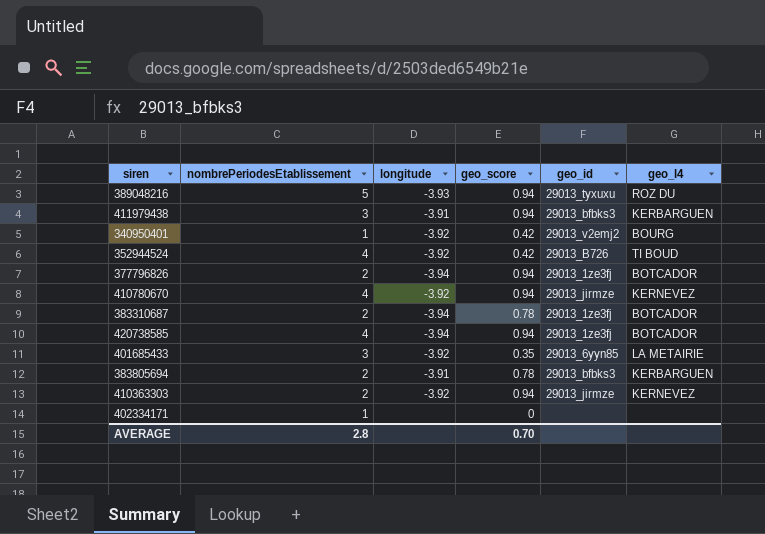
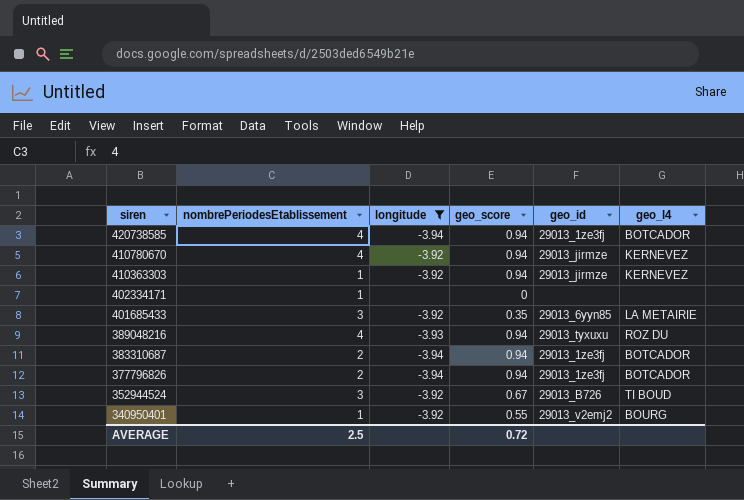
filter: none -> longitude != -3.91
row order: none -> siren descending
410363303 | nombrePeriodesEtablissement: 2 -> 1
389048216 | nombrePeriodesEtablissement: 5 -> 4
383310687 | geo_score: 0.78 -> 0.94
352944524 | nombrePeriodesEtablissement: 4 -> 3
352944524 | geo_score: 0.42 -> 0.67
340950401 | geo_score: 0.42 -> 0.55
AVERAGE | nombrePeriodesEtablissement: 2.8 -> 2.5
AVERAGE | geo_score: 0.70 -> 0.72

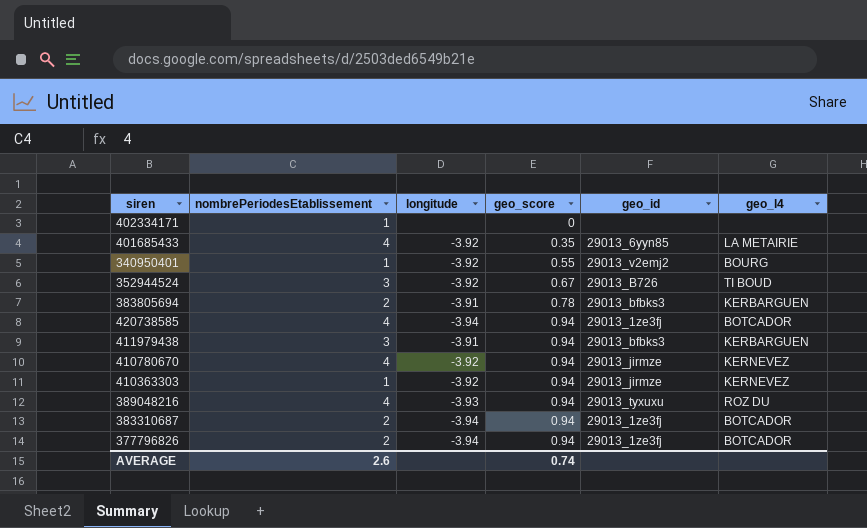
filter: longitude != -3.91 -> none
row order: siren descending -> geo_score ascending
401685433 | nombrePeriodesEtablissement: 3 -> 4
AVERAGE | nombrePeriodesEtablissement: 2.5 -> 2.6
AVERAGE | geo_score: 0.72 -> 0.74

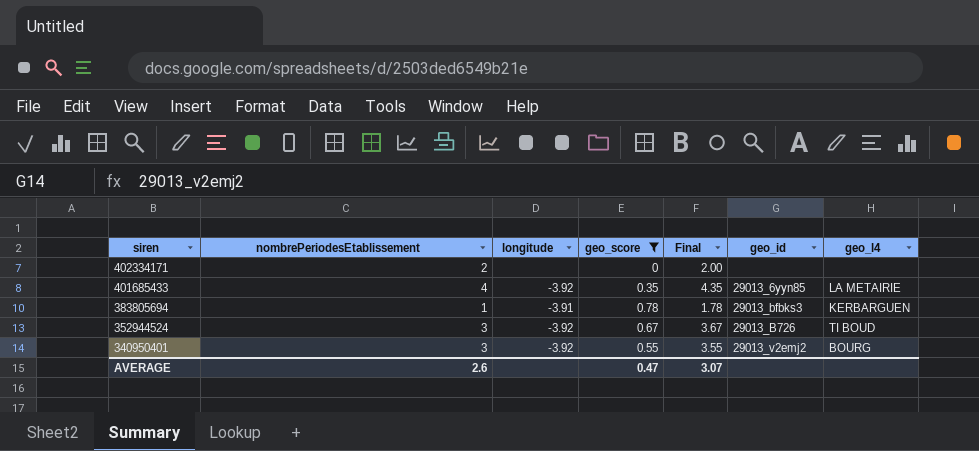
filter: none -> geo_score != 0.94
row order: geo_score ascending -> siren descending
column Final | formula: none -> [nombrePeriodesEtablissement] + [geo_score]
402334171 | nombrePeriodesEtablissement: 1 -> 2
383805694 | nombrePeriodesEtablissement: 2 -> 1
340950401 | nombrePeriodesEtablissement: 1 -> 3
AVERAGE | geo_score: 0.74 -> 0.47

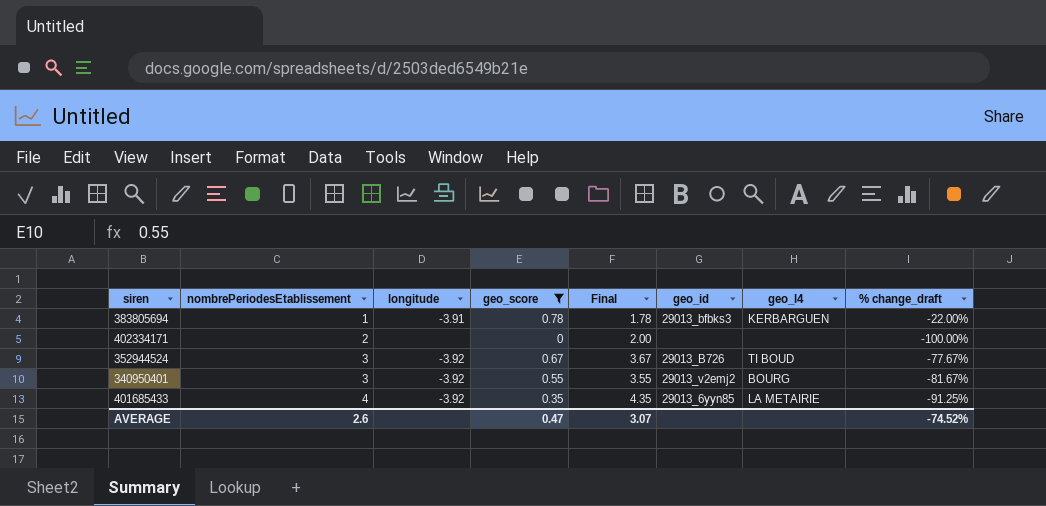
row order: siren descending -> nombrePeriodesEtablissement ascending
column % change_draft | formula: none -> ([geo_score] - [nombrePeriodesEtablissement]) / [nombrePeriodesEtablissement]

